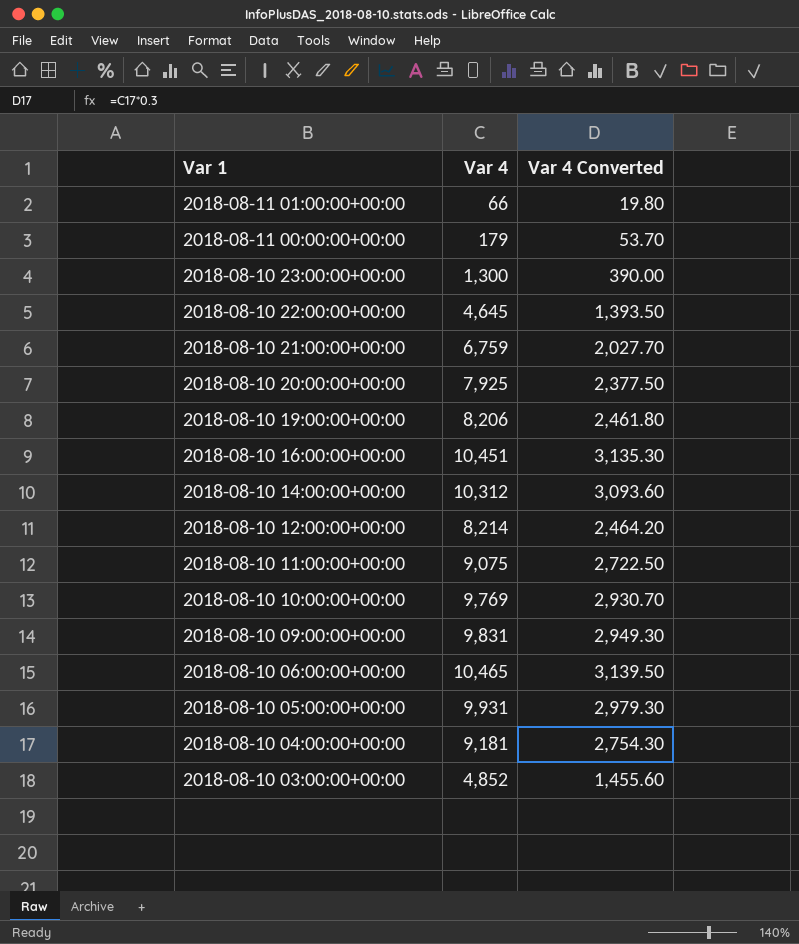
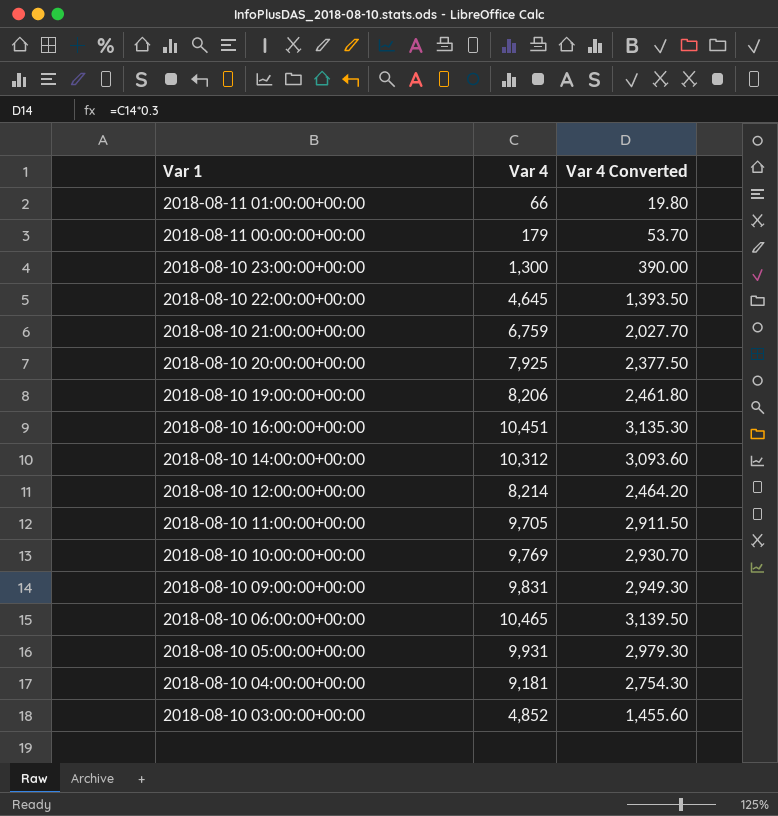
2018-08-10 11:00:00+00:00 | Var 4: 9,075 -> 9,705
2018-08-10 11:00:00+00:00 | Var 4 Converted: 2,722.50 -> 2,911.50

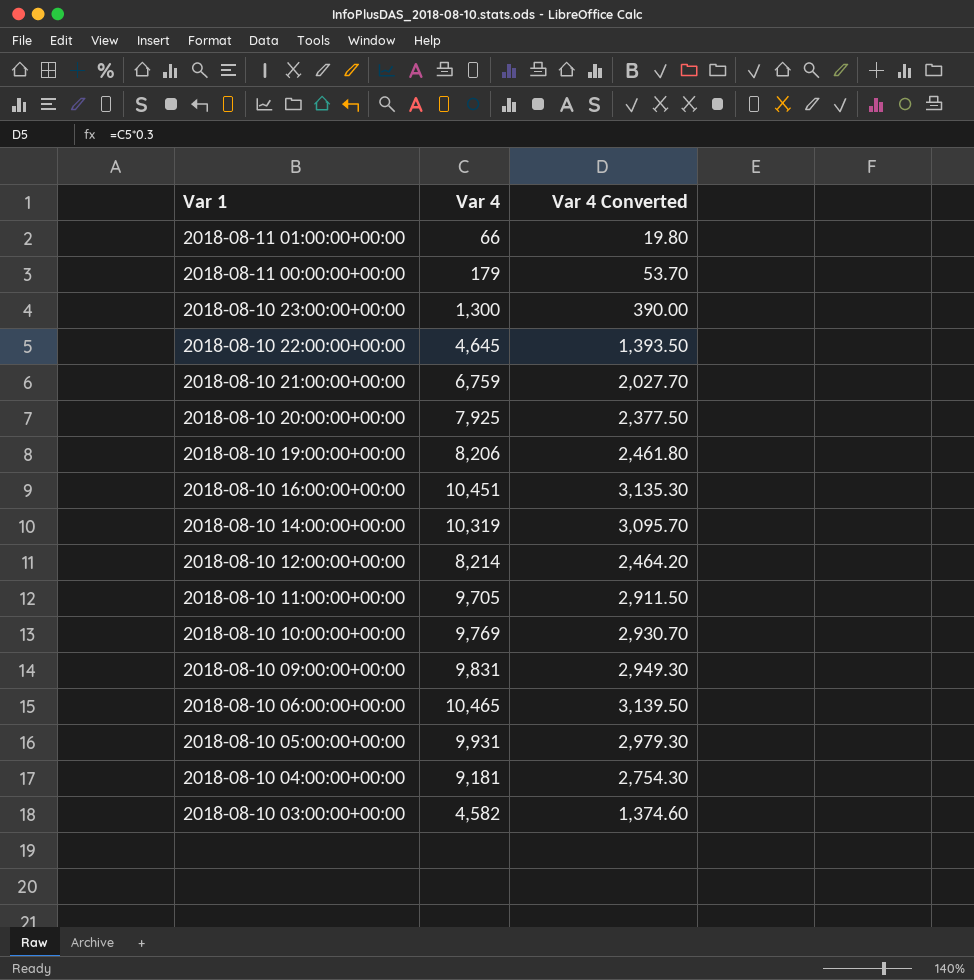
2018-08-10 14:00:00+00:00 | Var 4: 10,312 -> 10,319
2018-08-10 14:00:00+00:00 | Var 4 Converted: 3,093.60 -> 3,095.70
2018-08-10 03:00:00+00:00 | Var 4: 4,852 -> 4,582
2018-08-10 03:00:00+00:00 | Var 4 Converted: 1,455.60 -> 1,374.60

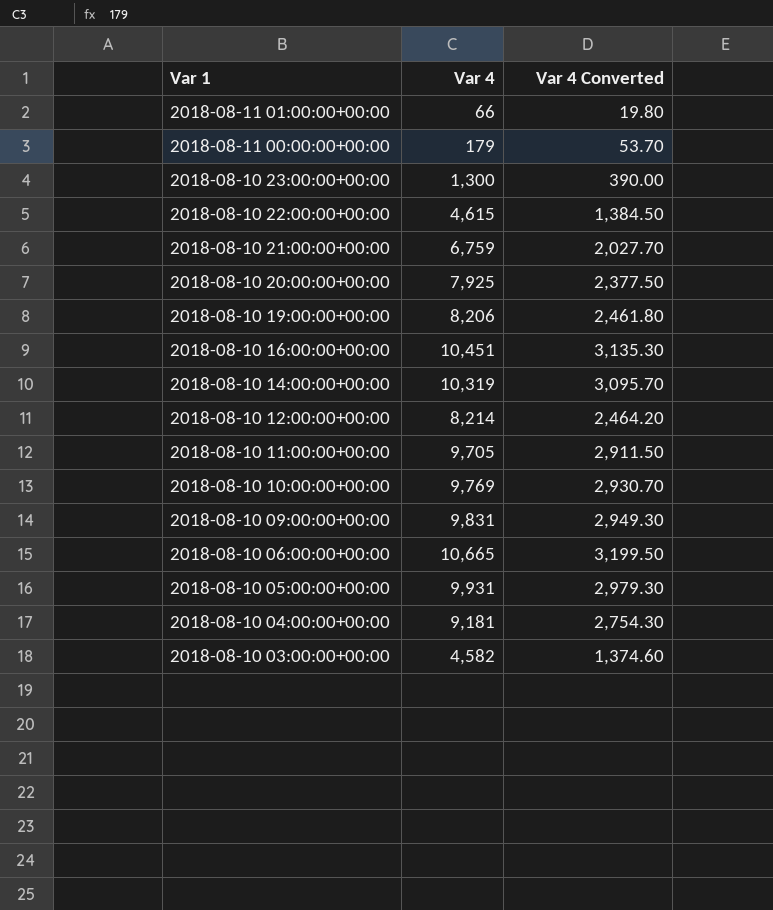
2018-08-10 22:00:00+00:00 | Var 4: 4,645 -> 4,615
2018-08-10 22:00:00+00:00 | Var 4 Converted: 1,393.50 -> 1,384.50
2018-08-10 06:00:00+00:00 | Var 4: 10,465 -> 10,665
2018-08-10 06:00:00+00:00 | Var 4 Converted: 3,139.50 -> 3,199.50

